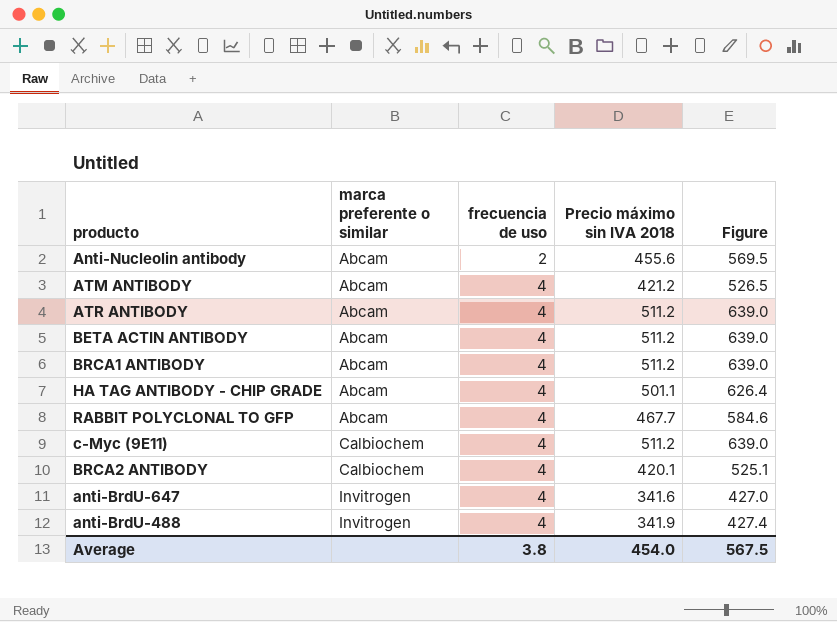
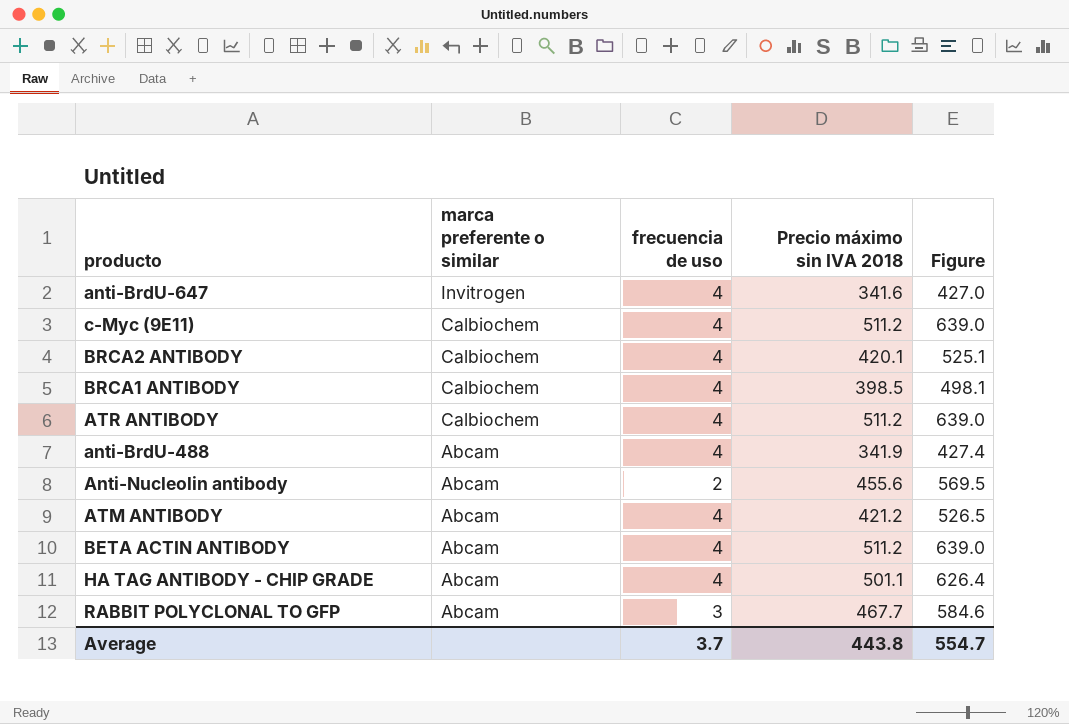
row order: marca preferente o similar ascending -> marca preferente o similar descending
BRCA1 ANTIBODY | marca preferente o similar: Abcam -> Calbiochem
BRCA1 ANTIBODY | Precio máximo sin IVA 2018: 511.2 -> 398.5
BRCA1 ANTIBODY | Figure: 639.0 -> 498.1
ATR ANTIBODY | marca preferente o similar: Abcam -> Calbiochem
anti-BrdU-488 | marca preferente o similar: Invitrogen -> Abcam
RABBIT POLYCLONAL TO GFP | frecuencia de uso: 4 -> 3
Average | frecuencia de uso: 3.8 -> 3.7
Average | Precio máximo sin IVA 2018: 454.0 -> 443.8
Average | Figure: 567.5 -> 554.7

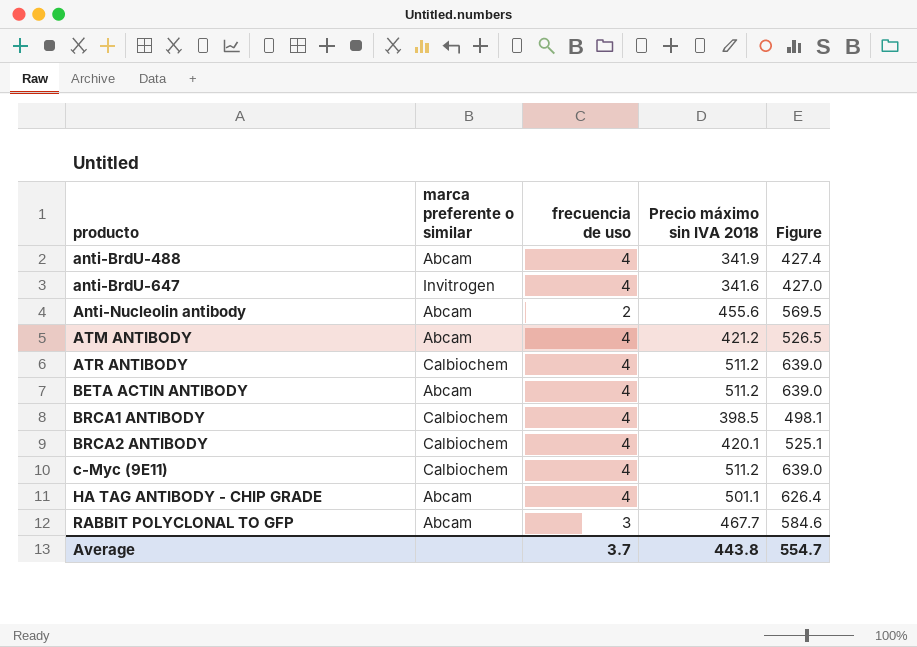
row order: marca preferente o similar descending -> producto ascending

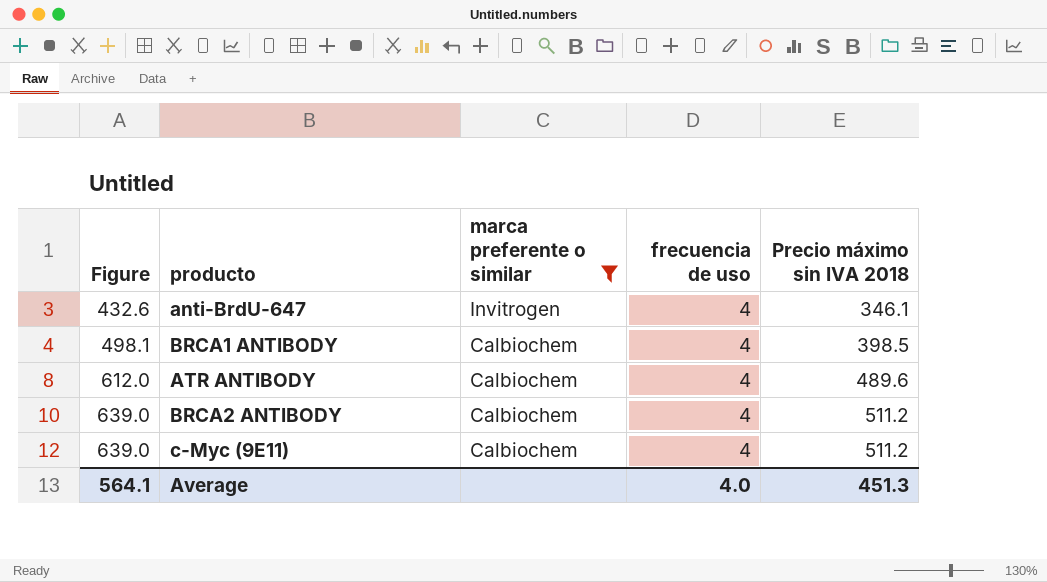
filter: none -> marca preferente o similar != Abcam
row order: producto ascending -> Figure ascending
column Figure | position: 5 -> 1
anti-BrdU-647 | Figure: 427.0 -> 432.6
anti-BrdU-647 | Precio máximo sin IVA 2018: 341.6 -> 346.1
ATR ANTIBODY | Figure: 639.0 -> 612.0
ATR ANTIBODY | Precio máximo sin IVA 2018: 511.2 -> 489.6
BRCA2 ANTIBODY | Figure: 525.1 -> 639.0
BRCA2 ANTIBODY | Precio máximo sin IVA 2018: 420.1 -> 511.2
Average | Figure: 554.7 -> 564.1
Average | frecuencia de uso: 3.7 -> 4.0
Average | Precio máximo sin IVA 2018: 443.8 -> 451.3

